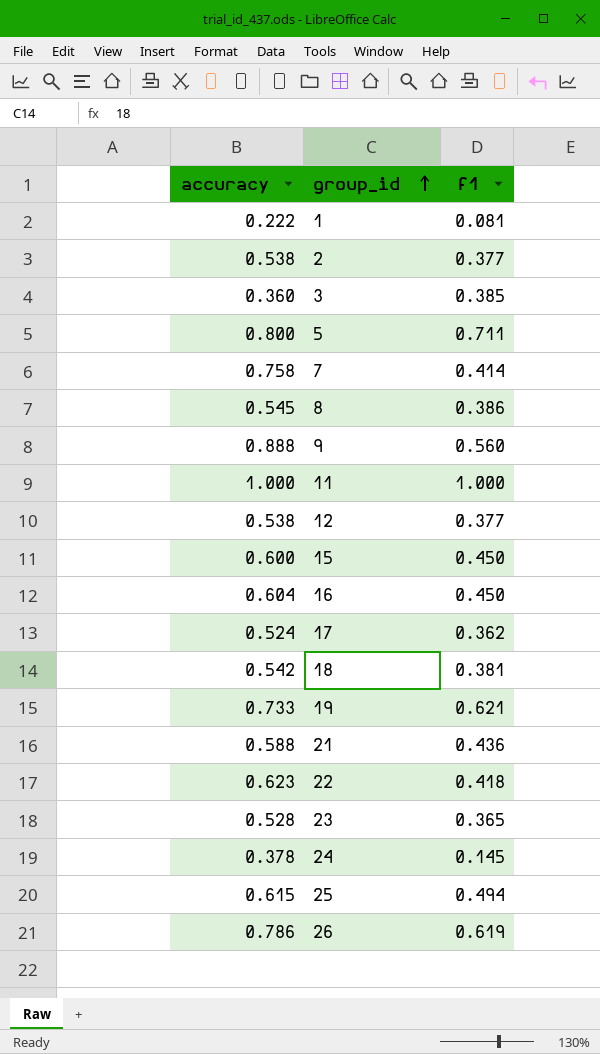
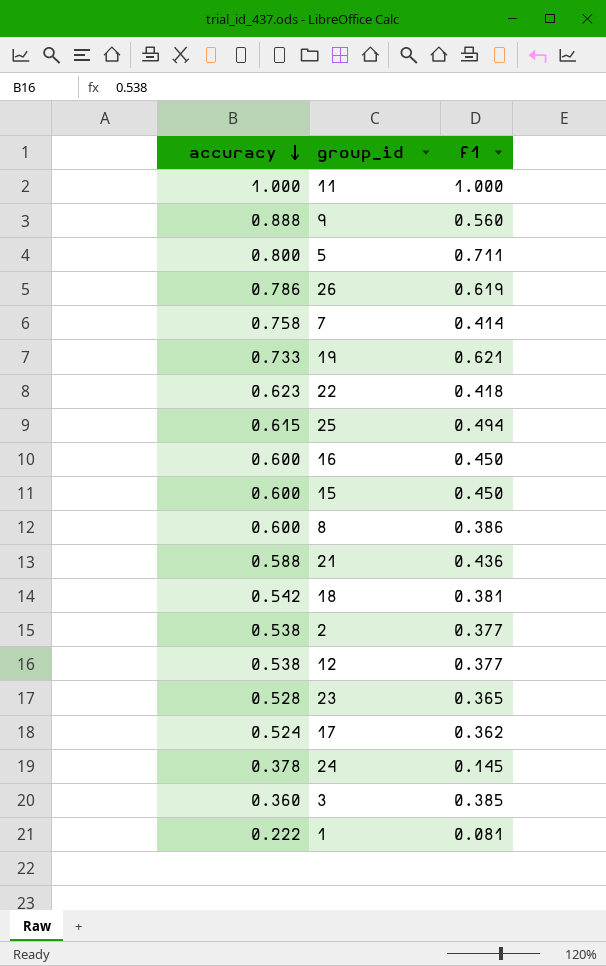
row order: group_id ascending -> accuracy descending
16 | accuracy: 0.604 -> 0.600
8 | accuracy: 0.545 -> 0.600

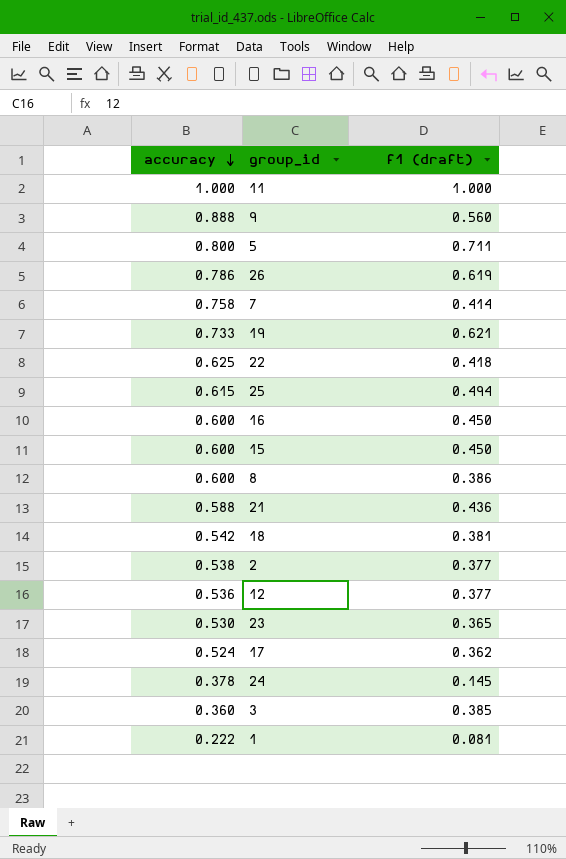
column name: f1 -> f1 (draft)
22 | accuracy: 0.623 -> 0.625
12 | accuracy: 0.538 -> 0.536
23 | accuracy: 0.528 -> 0.530

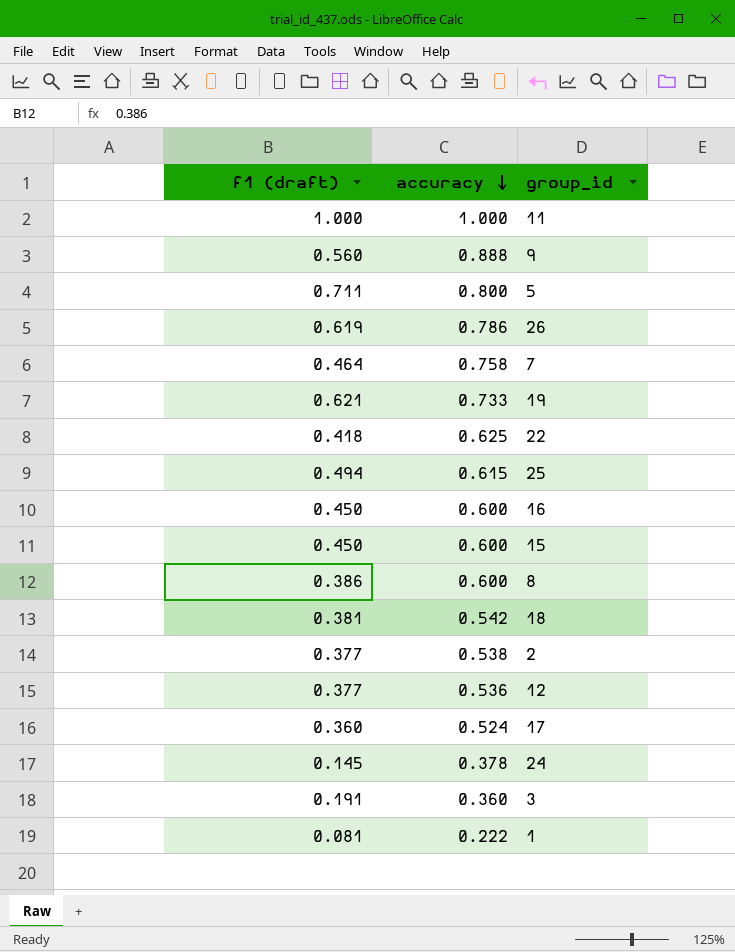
column f1 (draft) | position: 3 -> 1
row 21: 0.588 | 0.436 -> none
row 23: 0.530 | 0.365 -> none
7 | f1 (draft): 0.414 -> 0.464
17 | f1 (draft): 0.362 -> 0.360
3 | f1 (draft): 0.385 -> 0.191

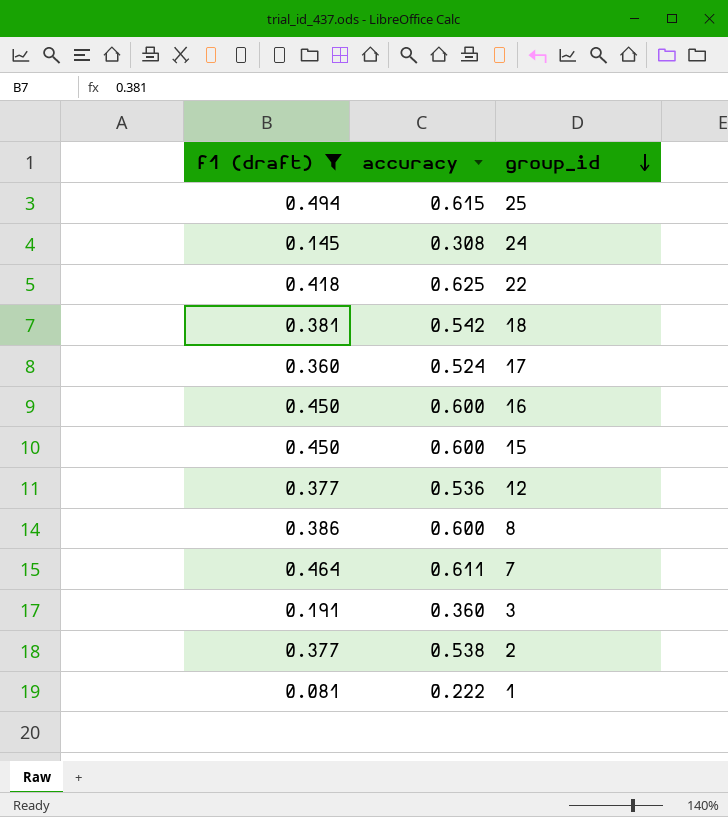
filter: none -> f1 (draft) <= 0.494
row order: accuracy descending -> group_id descending
24 | accuracy: 0.378 -> 0.308
7 | accuracy: 0.758 -> 0.611

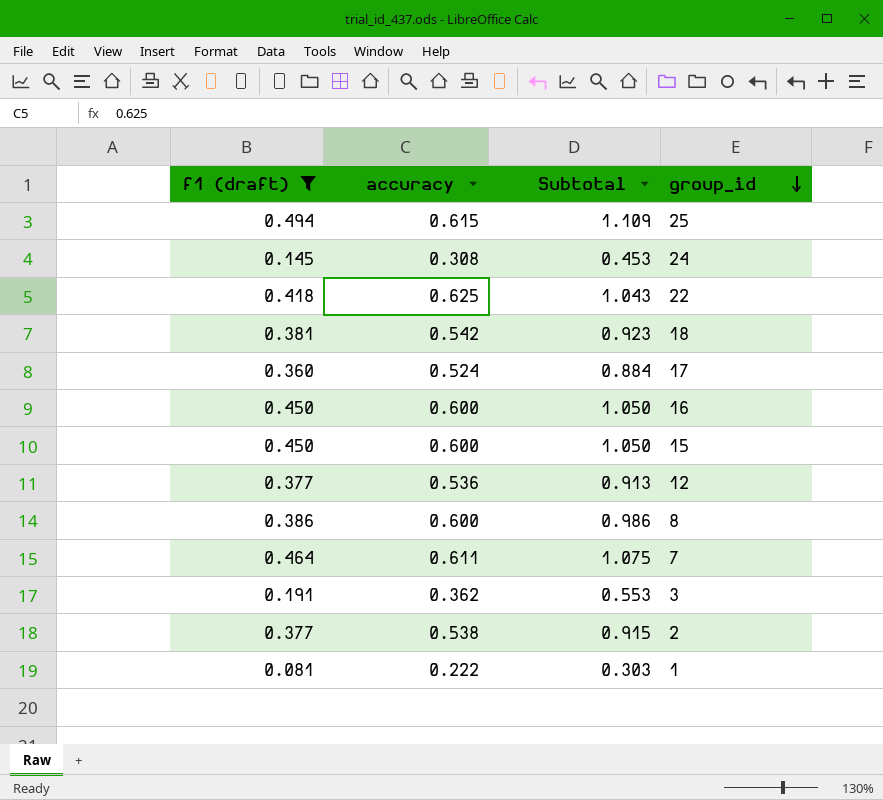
column Subtotal | formula: none -> [f1 (draft)] + [accuracy]
3 | accuracy: 0.360 -> 0.362

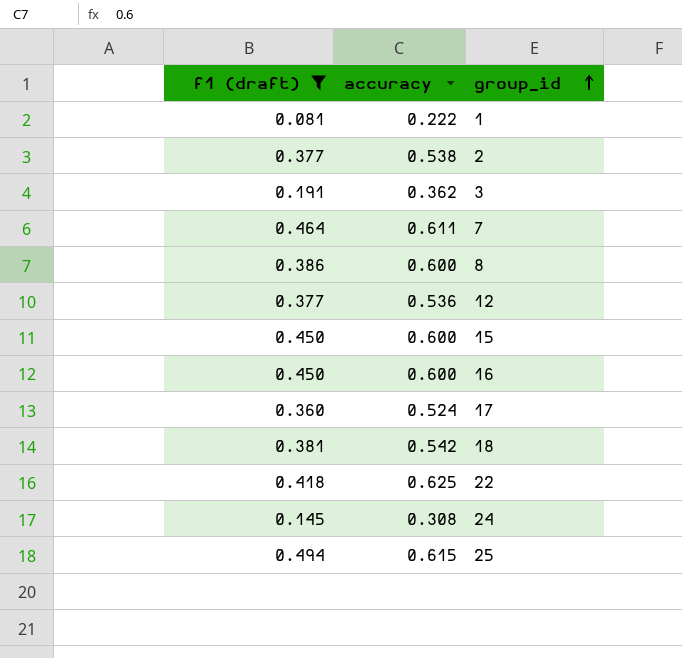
row order: group_id descending -> group_id ascending
column Subtotal | formula: [f1 (draft)] + [accuracy] -> none

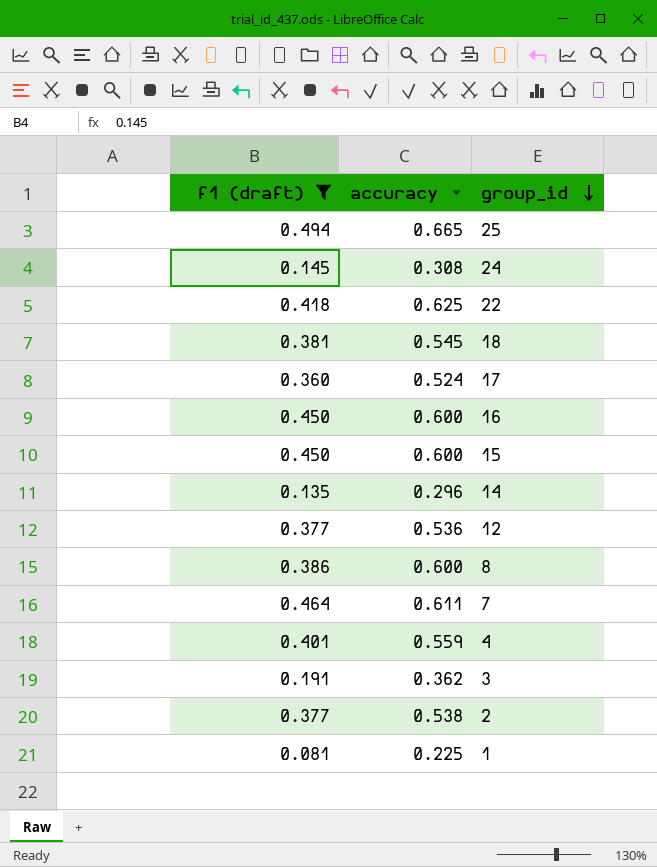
row order: group_id ascending -> group_id descending
25 | accuracy: 0.615 -> 0.665
18 | accuracy: 0.542 -> 0.545
row 14: none -> 0.135 | 0.296
row 4: none -> 0.401 | 0.559
1 | accuracy: 0.222 -> 0.225

